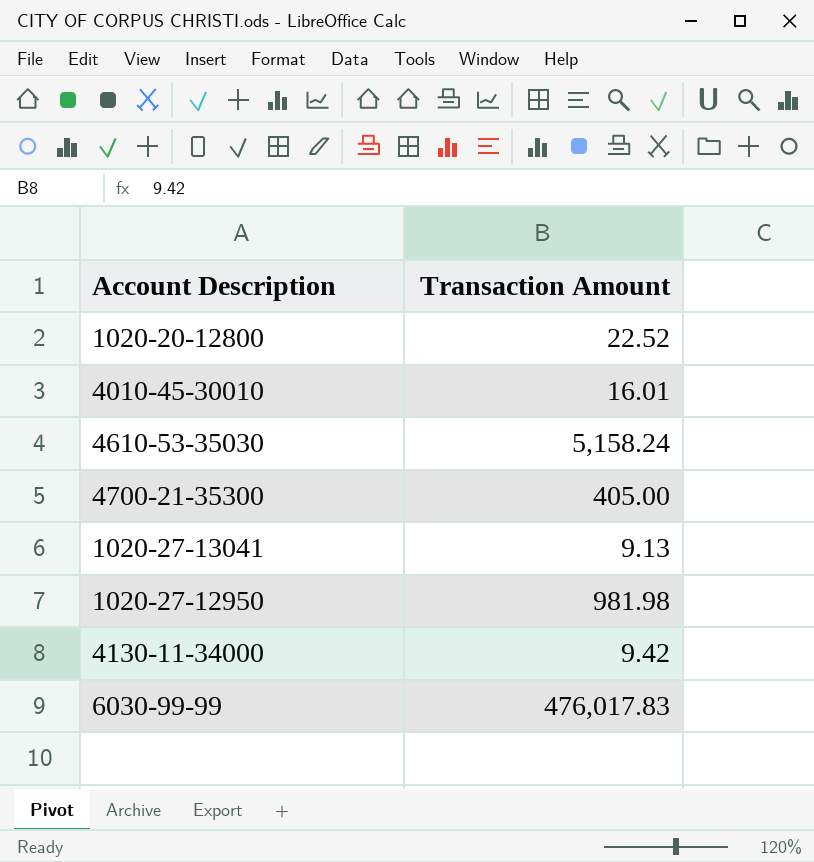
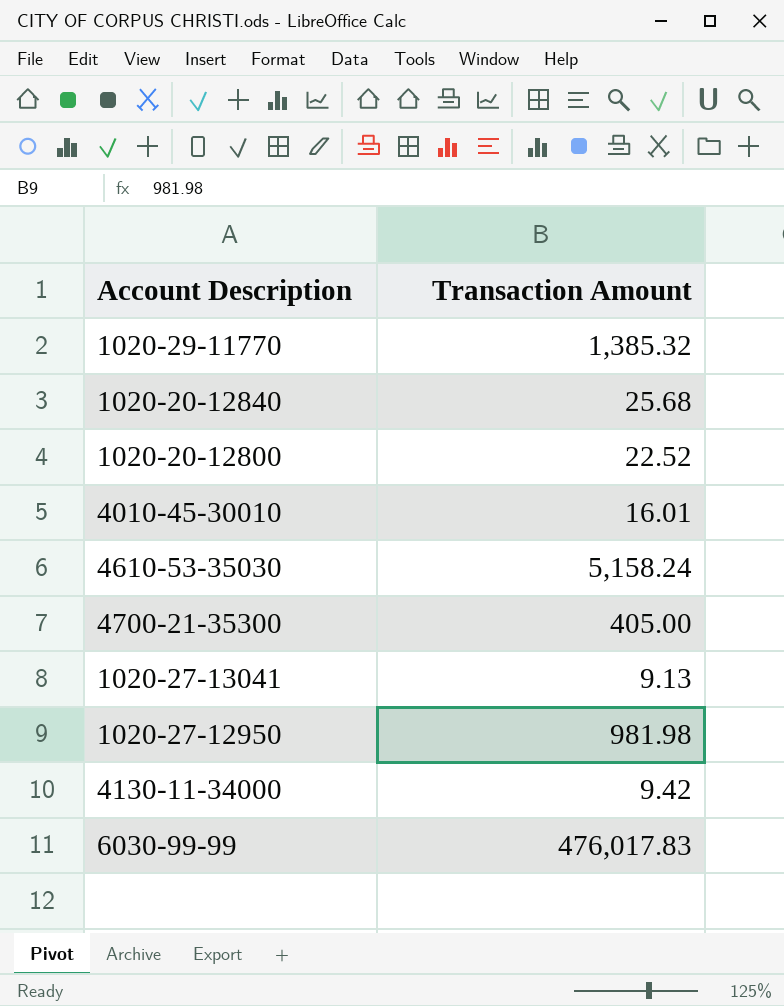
row 1020-29-11770: none -> 1,385.32
row 1020-20-12840: none -> 25.68

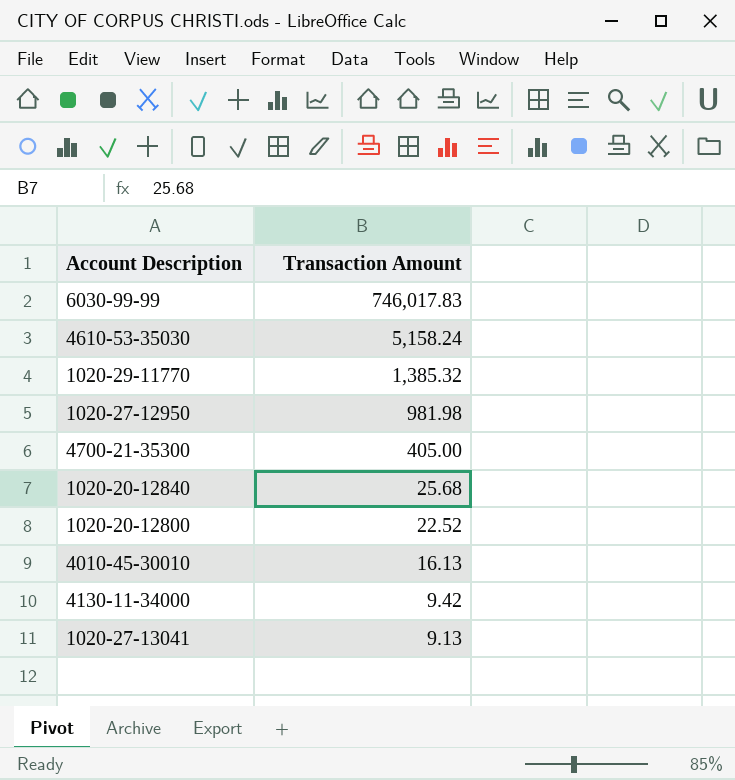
row order: none -> Transaction Amount descending
6030-99-99 | Transaction Amount: 476,017.83 -> 746,017.83
4010-45-30010 | Transaction Amount: 16.01 -> 16.13

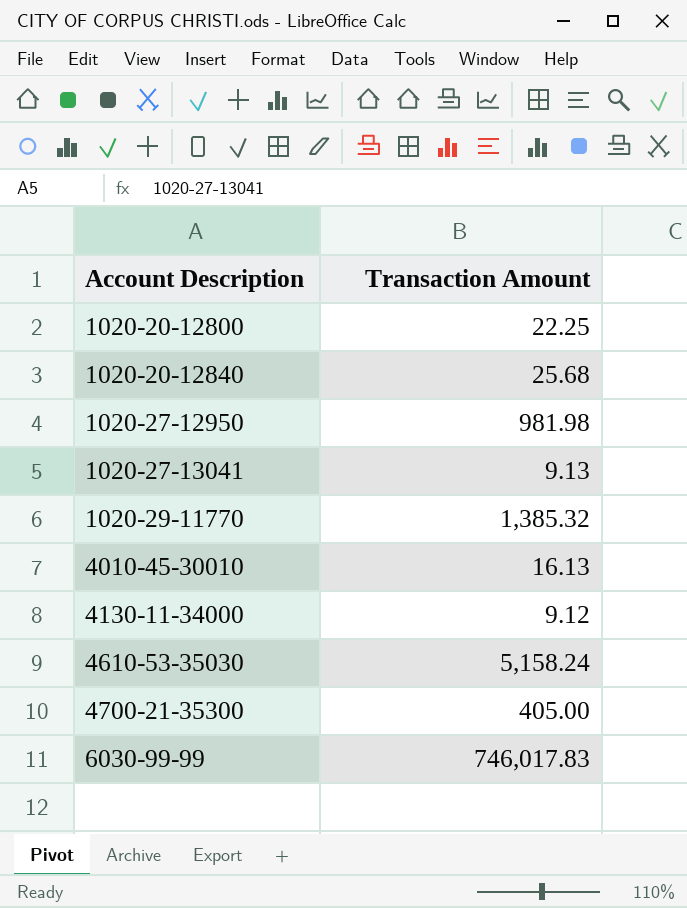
row order: Transaction Amount descending -> Account Description ascending
1020-20-12800 | Transaction Amount: 22.52 -> 22.25
4130-11-34000 | Transaction Amount: 9.42 -> 9.12

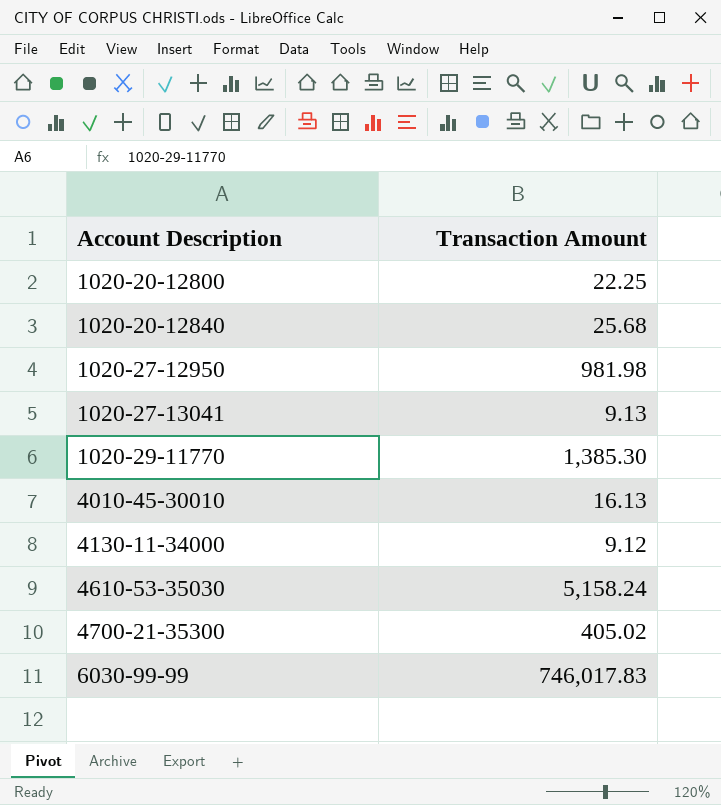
1020-29-11770 | Transaction Amount: 1,385.32 -> 1,385.30
4700-21-35300 | Transaction Amount: 405.00 -> 405.02

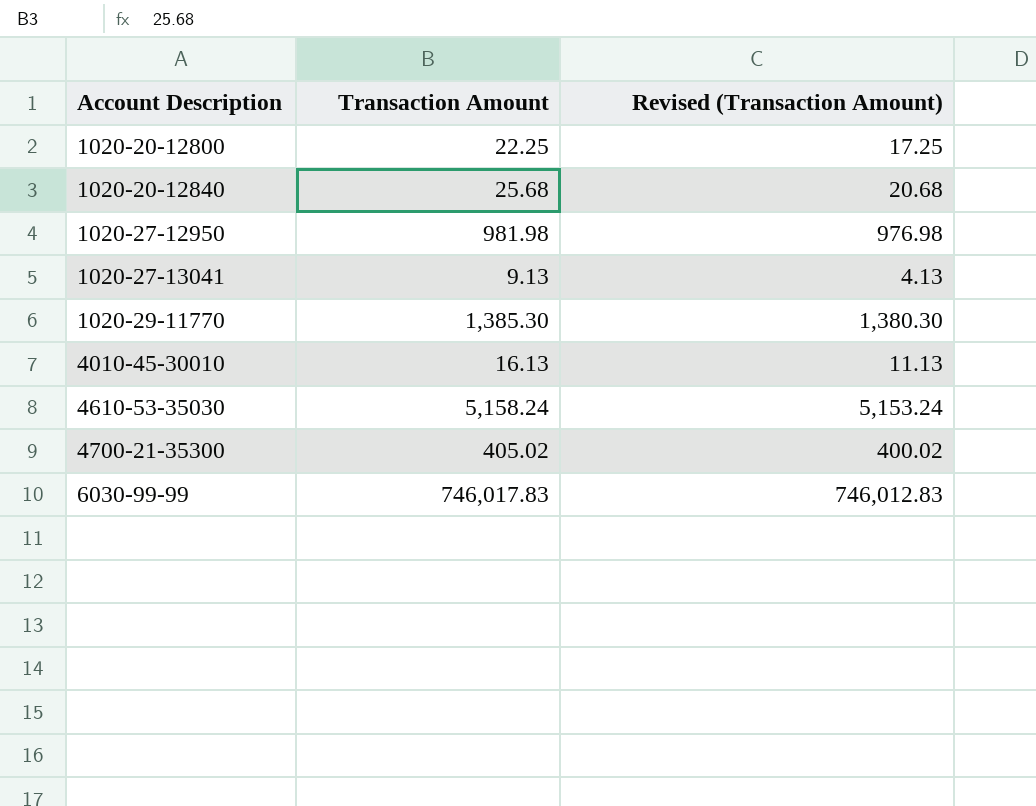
column Revised (Transaction Amount) | formula: none -> [Transaction Amount] - 5
row 4130-11-34000: 9.12 -> none

